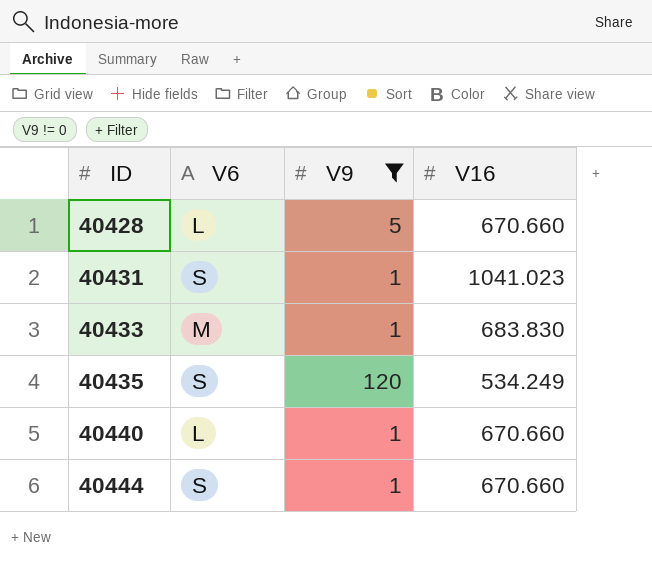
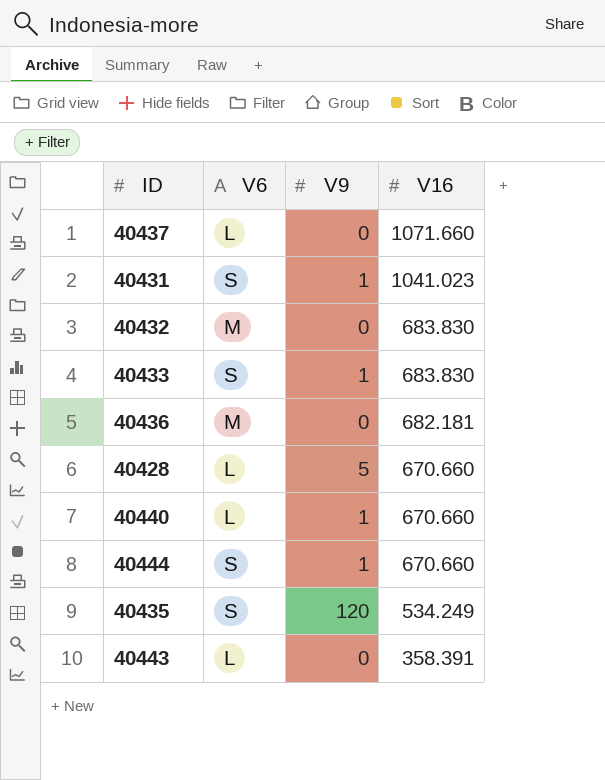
filter: V9 != 0 -> none
row order: ID ascending -> V16 descending
40433 | V6: M -> S

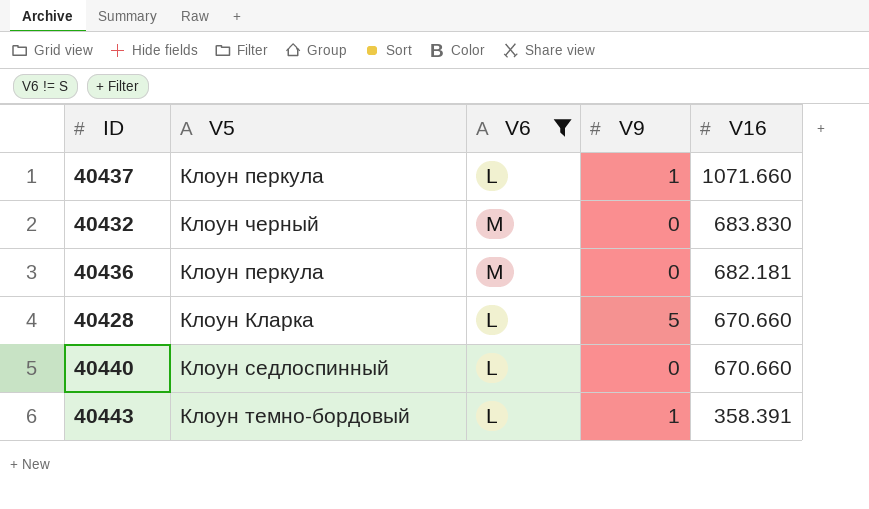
filter: none -> V6 != S
column V5 | position: none -> 2
40437 | V9: 0 -> 1
40440 | V9: 1 -> 0
40443 | V9: 0 -> 1

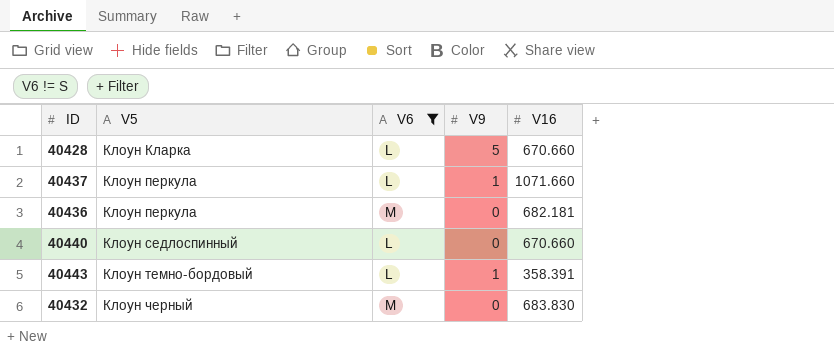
row order: V16 descending -> V5 ascending

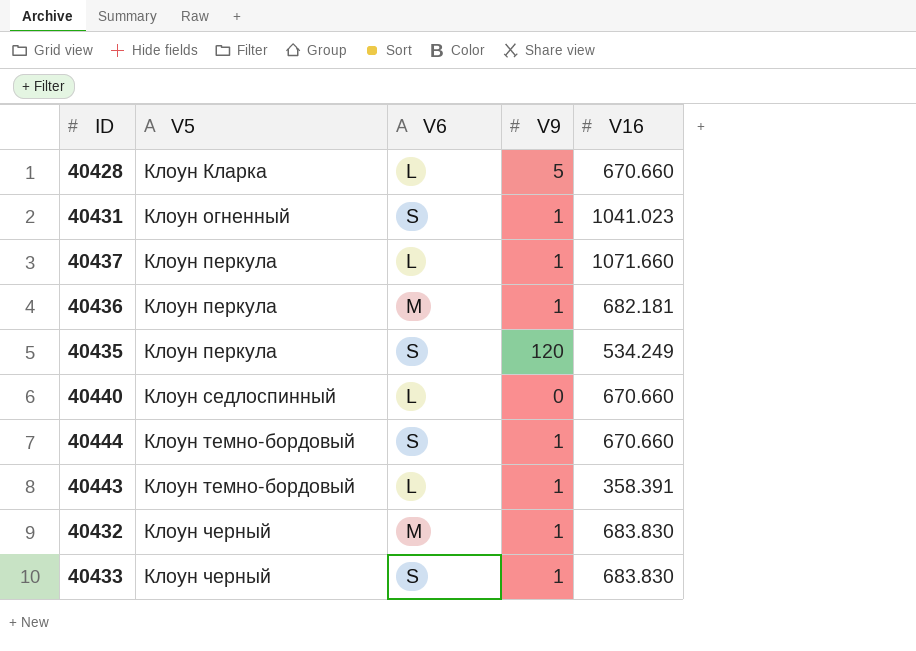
filter: V6 != S -> none
40436 | V9: 0 -> 1
40432 | V9: 0 -> 1

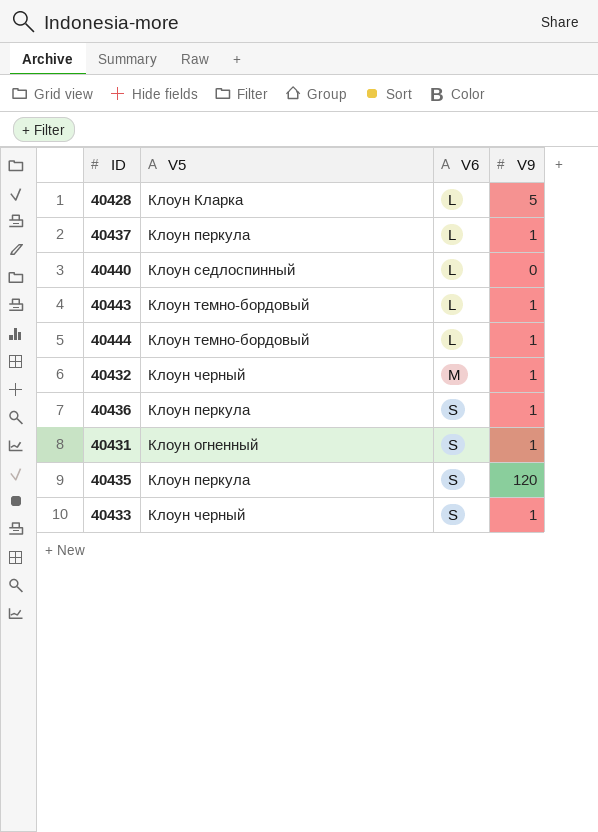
row order: V5 ascending -> V6 ascending
column V16 | position: 5 -> none
40444 | V6: S -> L
40436 | V6: M -> S

